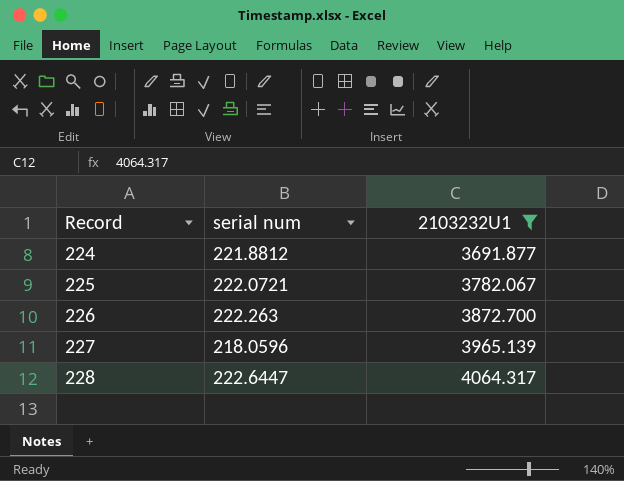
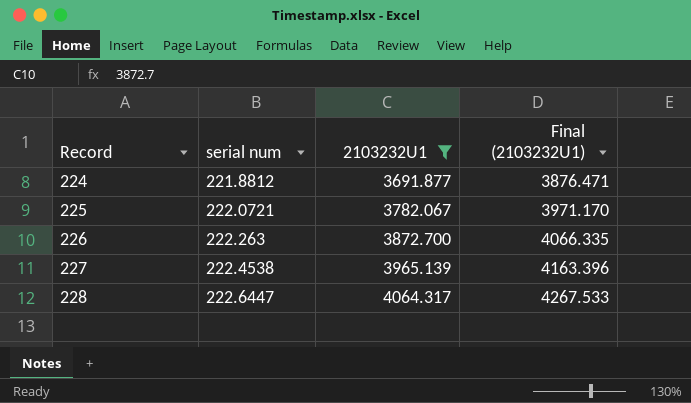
column Final (2103232U1) | formula: none -> [2103232U1] * 1.05
227 | serial num: 218.0596 -> 222.4538

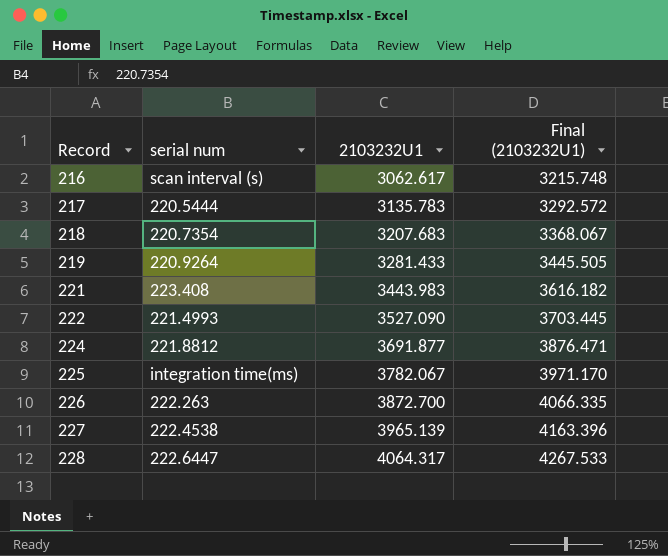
filter: 2103232U1 >= 3691.877 -> none
225 | serial num: 222.0721 -> integration time(ms)

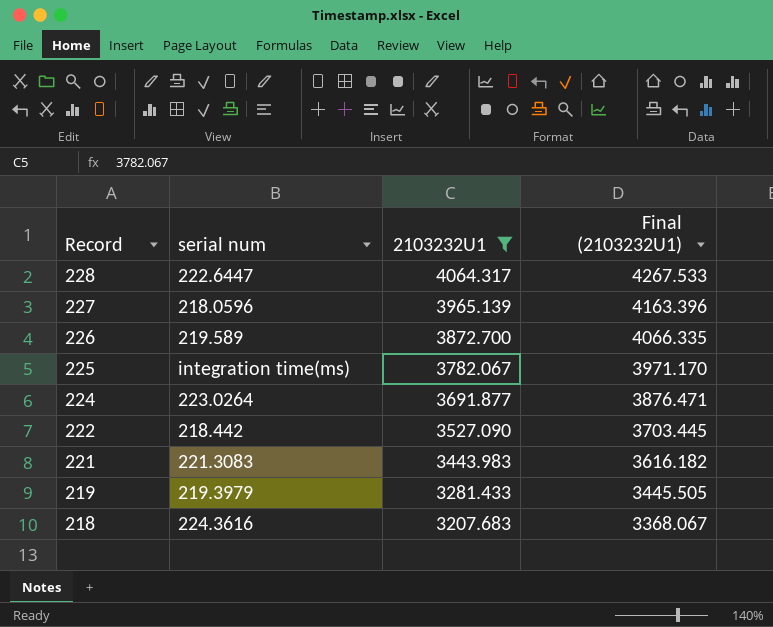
filter: none -> 2103232U1 >= 3207.683
row order: Record ascending -> Record descending
227 | serial num: 222.4538 -> 218.0596
226 | serial num: 222.263 -> 219.589
224 | serial num: 221.8812 -> 223.0264
222 | serial num: 221.4993 -> 218.442
221 | serial num: 223.408 -> 221.3083
219 | serial num: 220.9264 -> 219.3979
218 | serial num: 220.7354 -> 224.3616

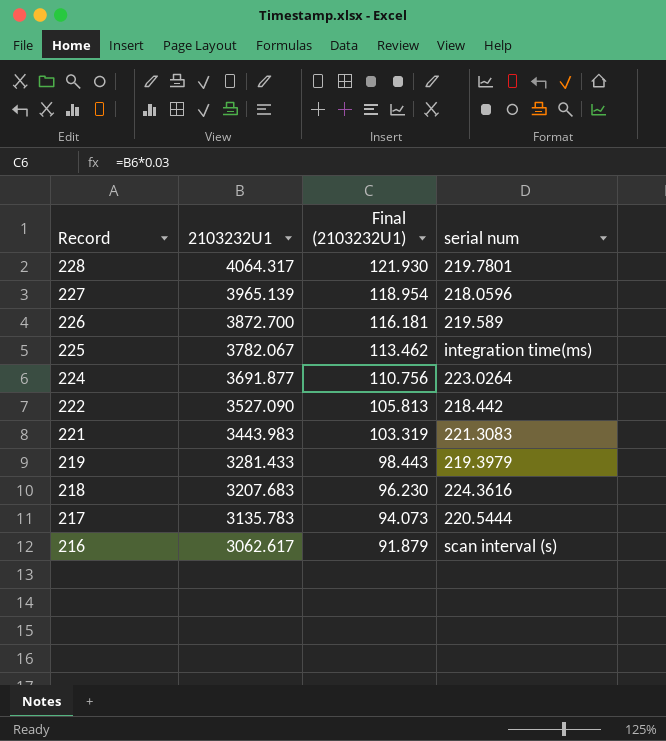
filter: 2103232U1 >= 3207.683 -> none
column Final (2103232U1) | formula: [2103232U1] * 1.05 -> [2103232U1] * 0.03
column serial num | position: 2 -> 4
228 | serial num: 222.6447 -> 219.7801

